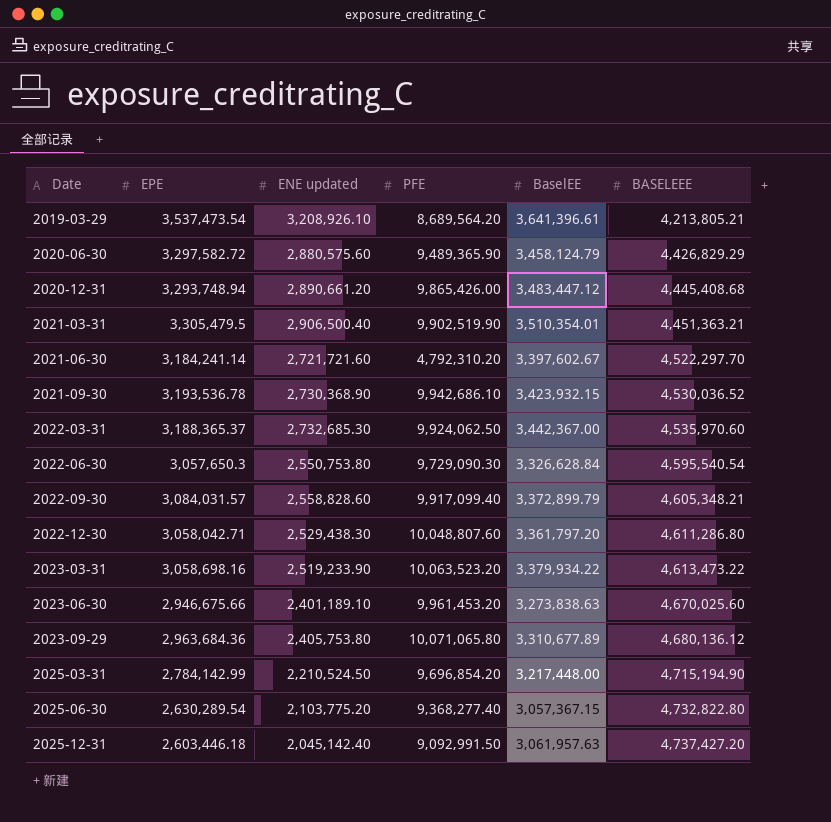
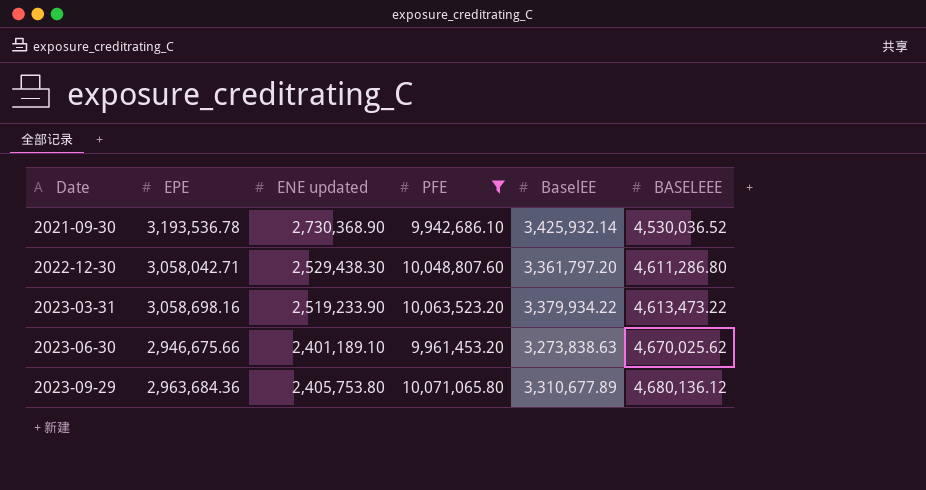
filter: none -> PFE >= 9,942,686.10
2021-09-30 | BaselEE: 3,423,932.15 -> 3,425,932.14
2023-06-30 | BASELEEE: 4,670,025.60 -> 4,670,025.62

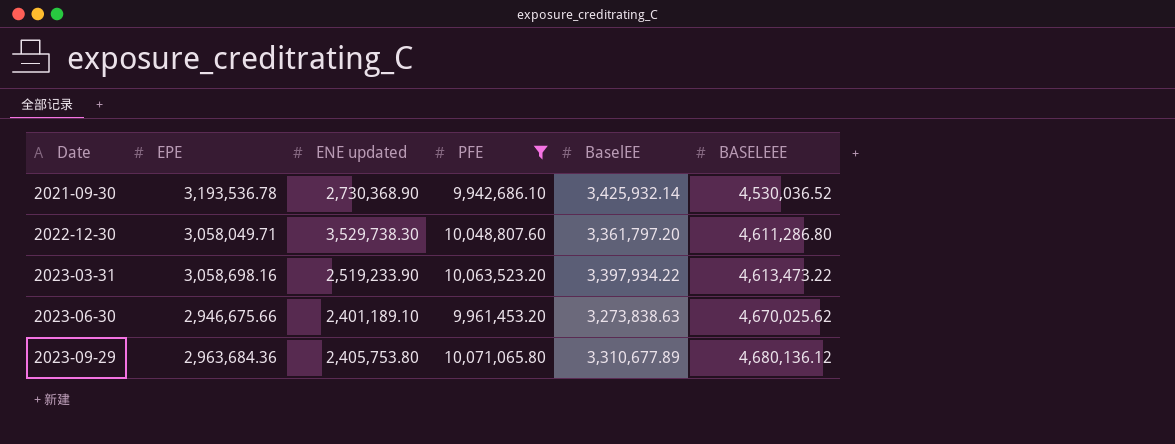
2022-12-30 | EPE: 3,058,042.71 -> 3,058,049.71
2022-12-30 | ENE updated: 2,529,438.30 -> 3,529,738.30
2023-03-31 | BaselEE: 3,379,934.22 -> 3,397,934.22

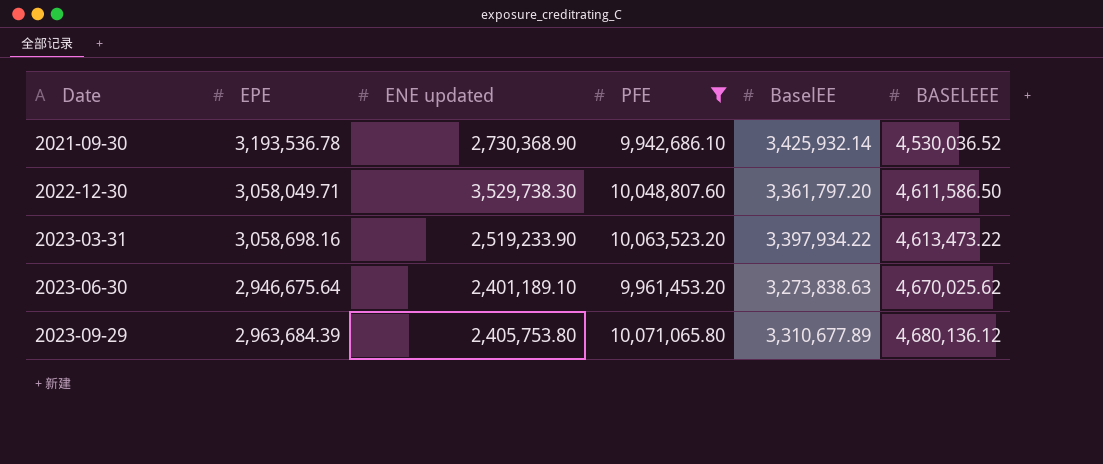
2022-12-30 | BASELEEE: 4,611,286.80 -> 4,611,586.50
2023-06-30 | EPE: 2,946,675.66 -> 2,946,675.64
2023-09-29 | EPE: 2,963,684.36 -> 2,963,684.39

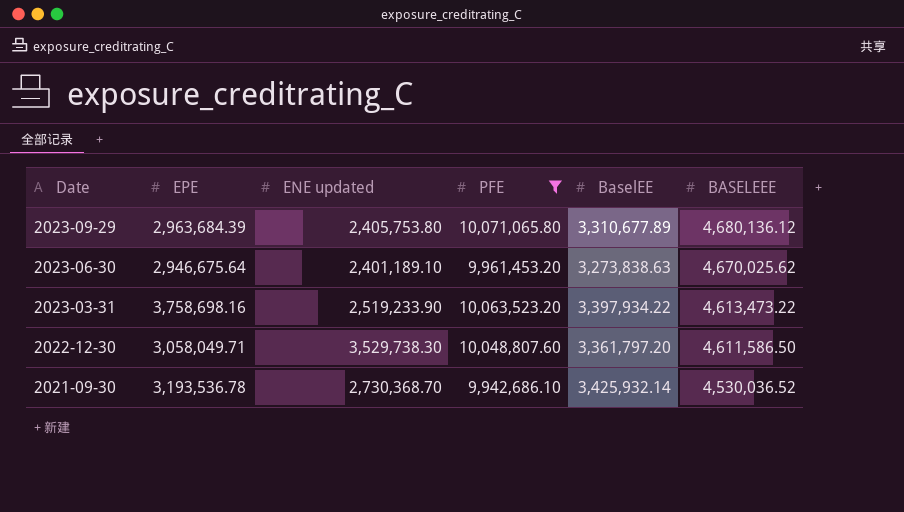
row order: Date ascending -> Date descending
2023-03-31 | EPE: 3,058,698.16 -> 3,758,698.16
2021-09-30 | ENE updated: 2,730,368.90 -> 2,730,368.70

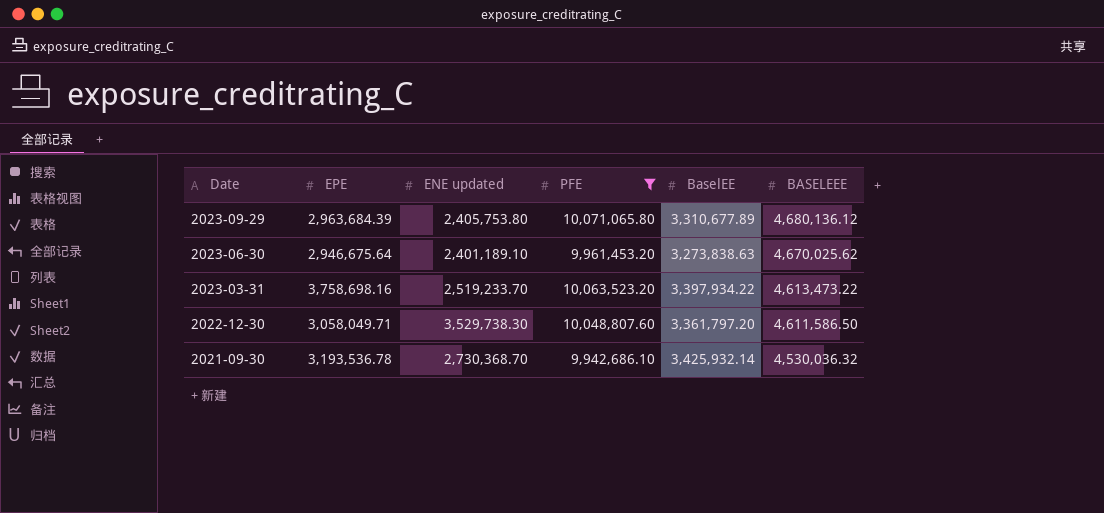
2023-03-31 | ENE updated: 2,519,233.90 -> 2,519,233.70
2021-09-30 | BASELEEE: 4,530,036.52 -> 4,530,036.32

